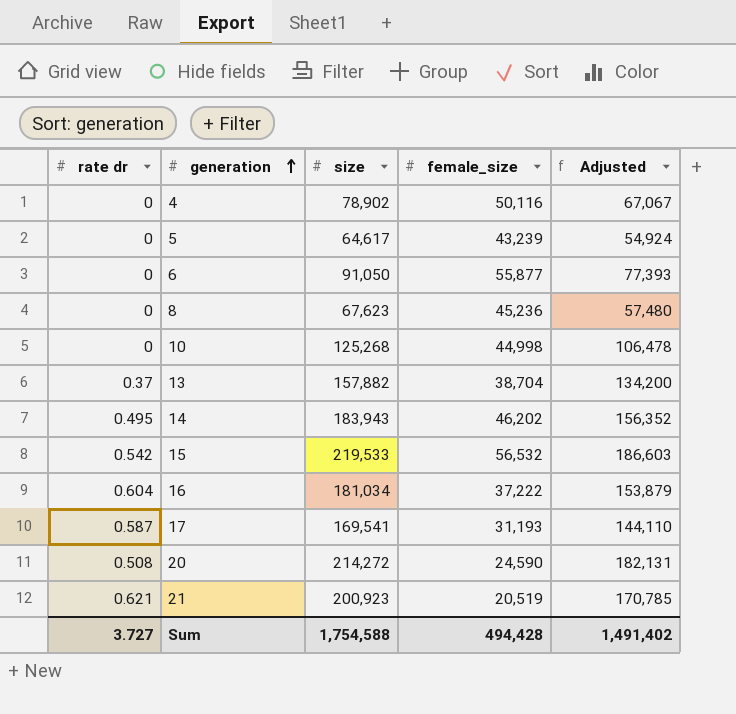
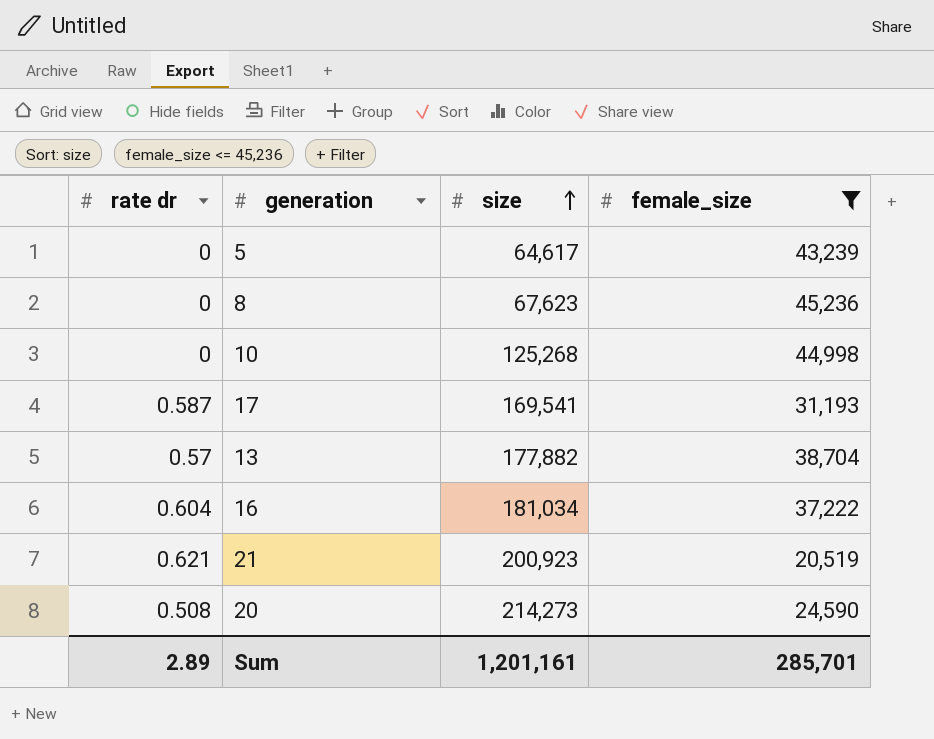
filter: none -> female_size <= 45,236
row order: generation ascending -> size ascending
column Adjusted | formula: [size] * 0.85 -> none
13 | rate dr: 0.37 -> 0.57
13 | size: 157,882 -> 177,882
20 | size: 214,272 -> 214,273
Sum | rate dr: 3.727 -> 2.89
Sum | size: 1,754,588 -> 1,201,161
Sum | female_size: 494,428 -> 285,701

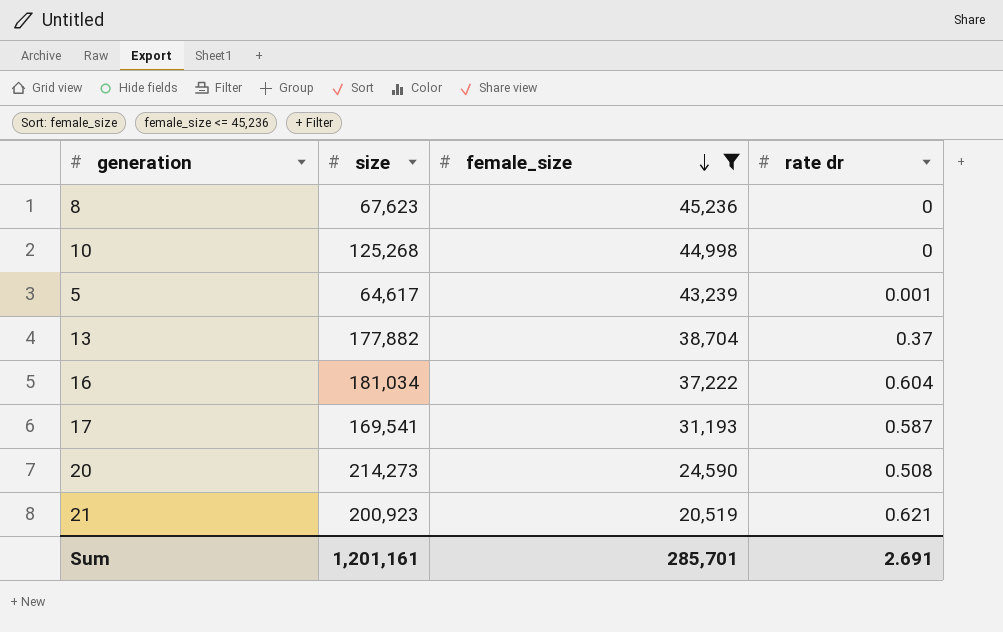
row order: size ascending -> female_size descending
column rate dr | position: 1 -> 4
5 | rate dr: 0 -> 0.001
13 | rate dr: 0.57 -> 0.37
Sum | rate dr: 2.89 -> 2.691

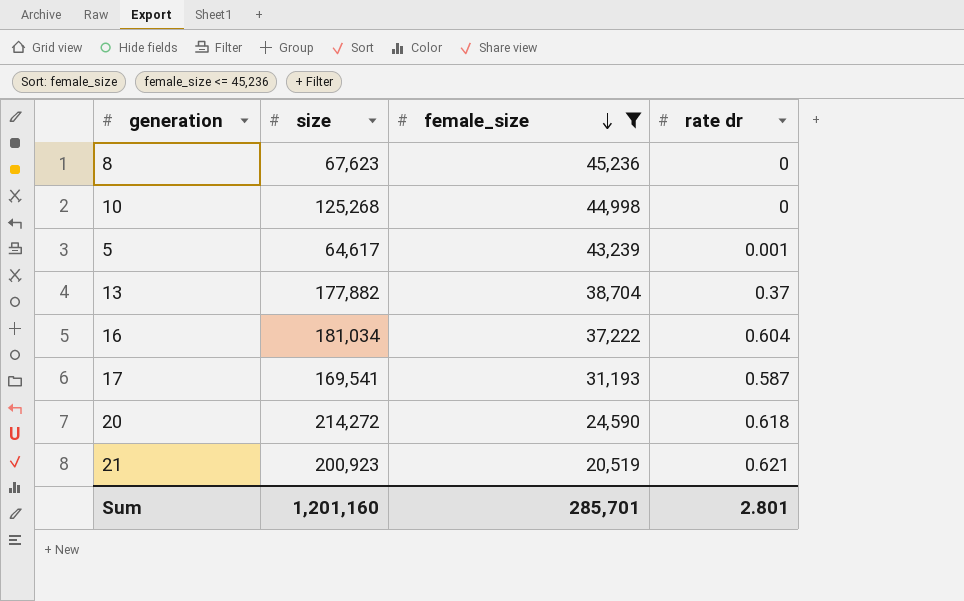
20 | size: 214,273 -> 214,272
20 | rate dr: 0.508 -> 0.618
Sum | size: 1,201,161 -> 1,201,160
Sum | rate dr: 2.691 -> 2.801

